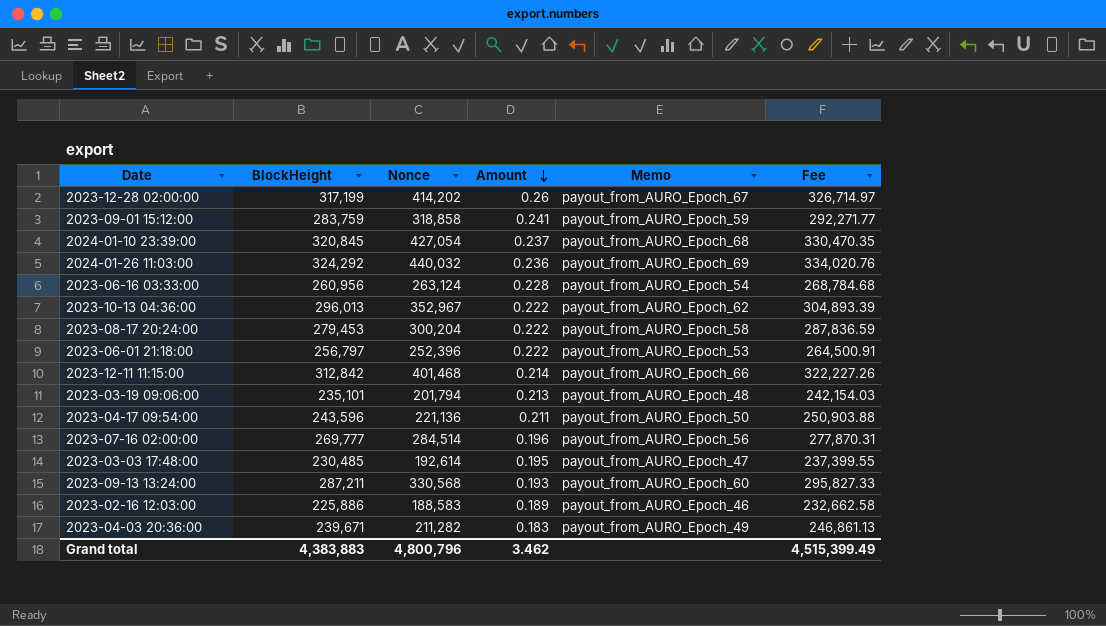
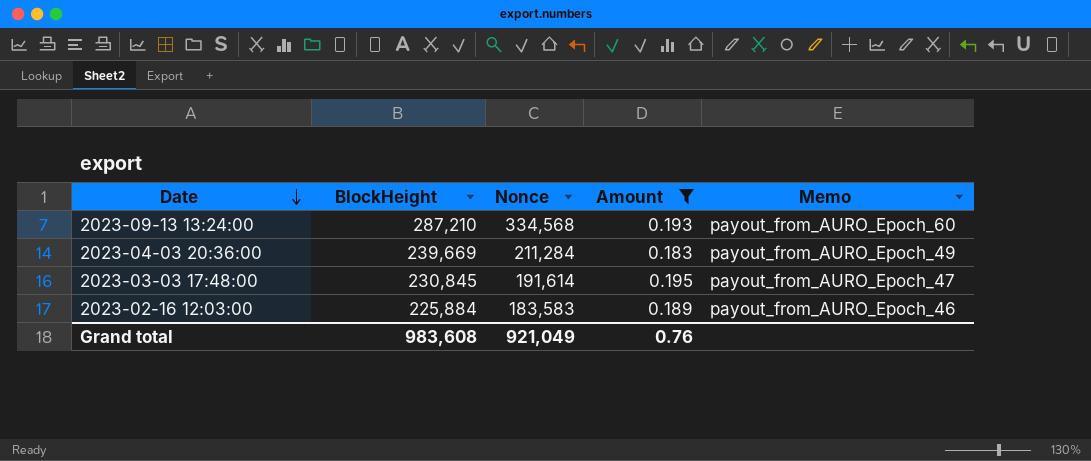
filter: none -> Amount <= 0.195
row order: Amount descending -> Date descending
column Fee | formula: [BlockHeight] * 1.03 -> none
2023-09-13 13:24:00 | BlockHeight: 287,211 -> 287,210
2023-09-13 13:24:00 | Nonce: 330,568 -> 334,568
2023-04-03 20:36:00 | BlockHeight: 239,671 -> 239,669
2023-04-03 20:36:00 | Nonce: 211,282 -> 211,284
2023-03-03 17:48:00 | BlockHeight: 230,485 -> 230,845
2023-03-03 17:48:00 | Nonce: 192,614 -> 191,614
2023-02-16 12:03:00 | BlockHeight: 225,886 -> 225,884
2023-02-16 12:03:00 | Nonce: 188,583 -> 183,583
Grand total | BlockHeight: 4,383,883 -> 983,608
Grand total | Nonce: 4,800,796 -> 921,049
Grand total | Amount: 3.462 -> 0.76

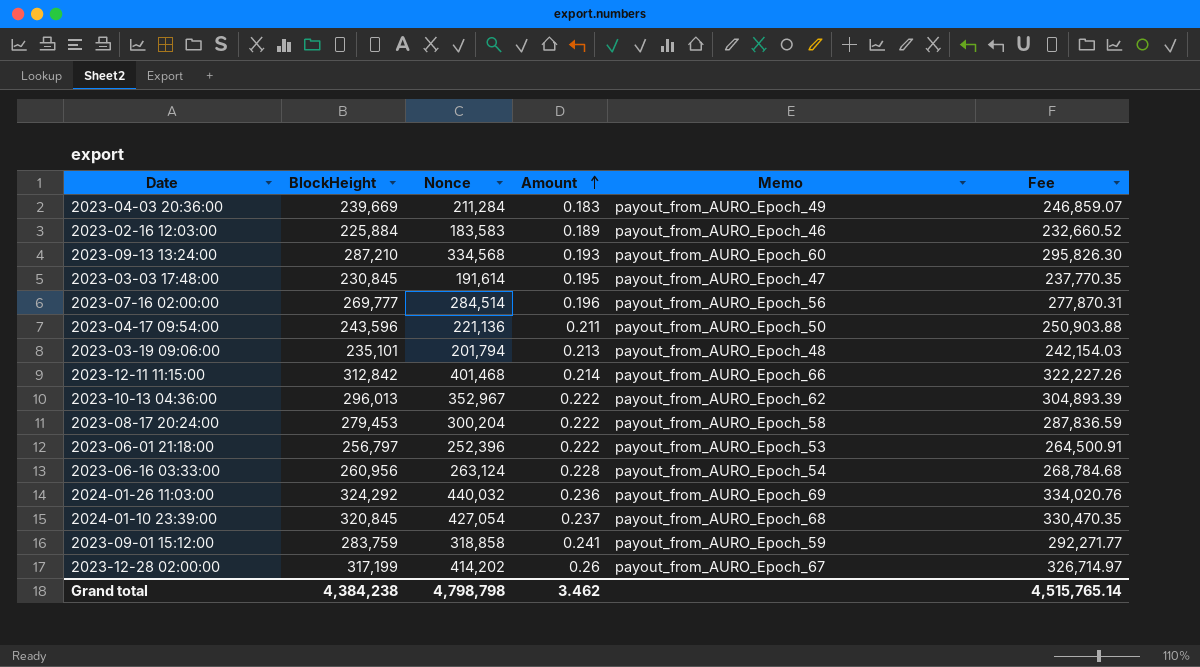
filter: Amount <= 0.195 -> none
row order: Date descending -> Amount ascending
column Fee | formula: none -> [BlockHeight] * 1.03
Grand total | BlockHeight: 983,608 -> 4,384,238
Grand total | Nonce: 921,049 -> 4,798,798
Grand total | Amount: 0.76 -> 3.462

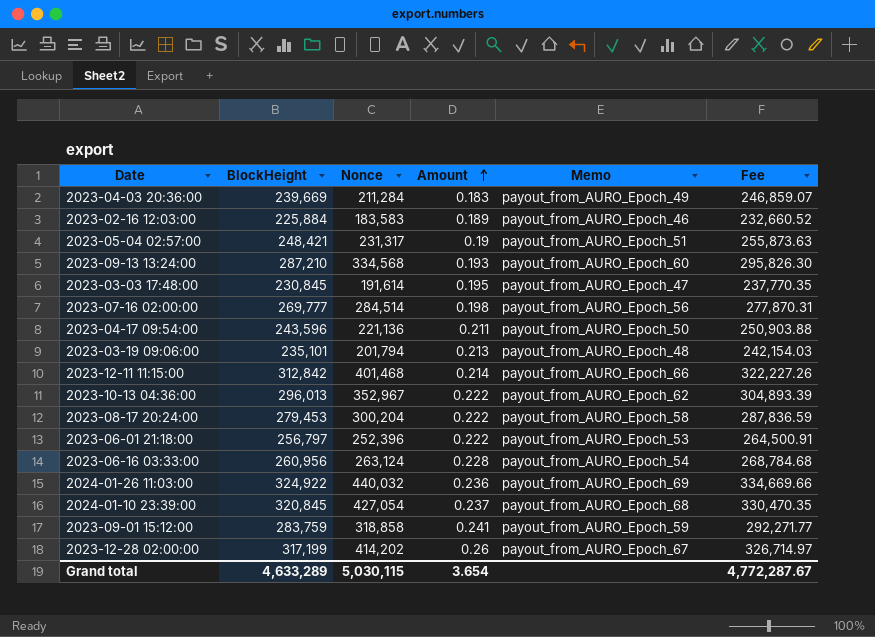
row 2023-05-04 02:57:00: none -> 248,421 | 231,317 | 0.19 | payout_from_AURO_Epoch_51 | 255,873.63
2023-07-16 02:00:00 | Amount: 0.196 -> 0.198
2024-01-26 11:03:00 | BlockHeight: 324,292 -> 324,922
2024-01-26 11:03:00 | Fee: 334,020.76 -> 334,669.66
Grand total | BlockHeight: 4,384,238 -> 4,633,289
Grand total | Nonce: 4,798,798 -> 5,030,115
Grand total | Amount: 3.462 -> 3.654
Grand total | Fee: 4,515,765.14 -> 4,772,287.67

